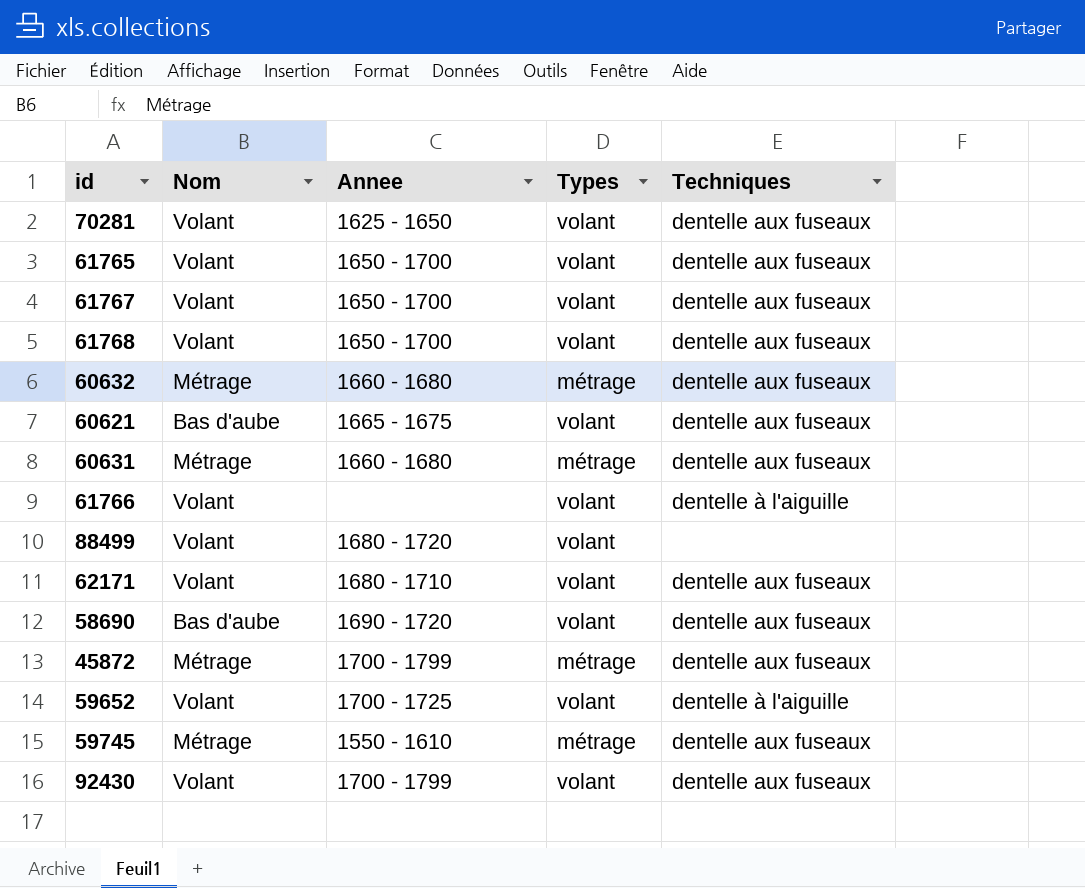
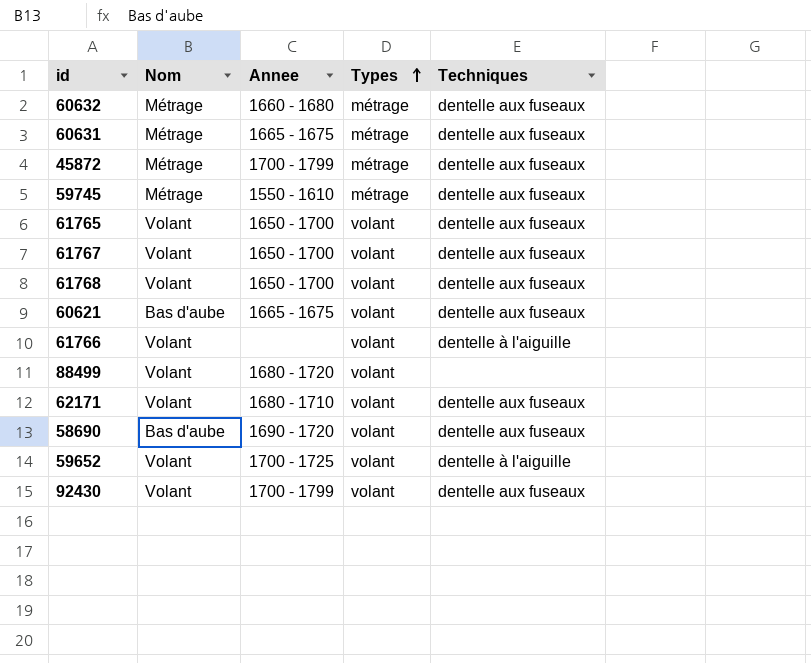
row order: none -> Types ascending
row 70281: Volant | 1625 - 1650 | volant | dentelle aux fuseaux -> none
60631 | Annee: 1660 - 1680 -> 1665 - 1675

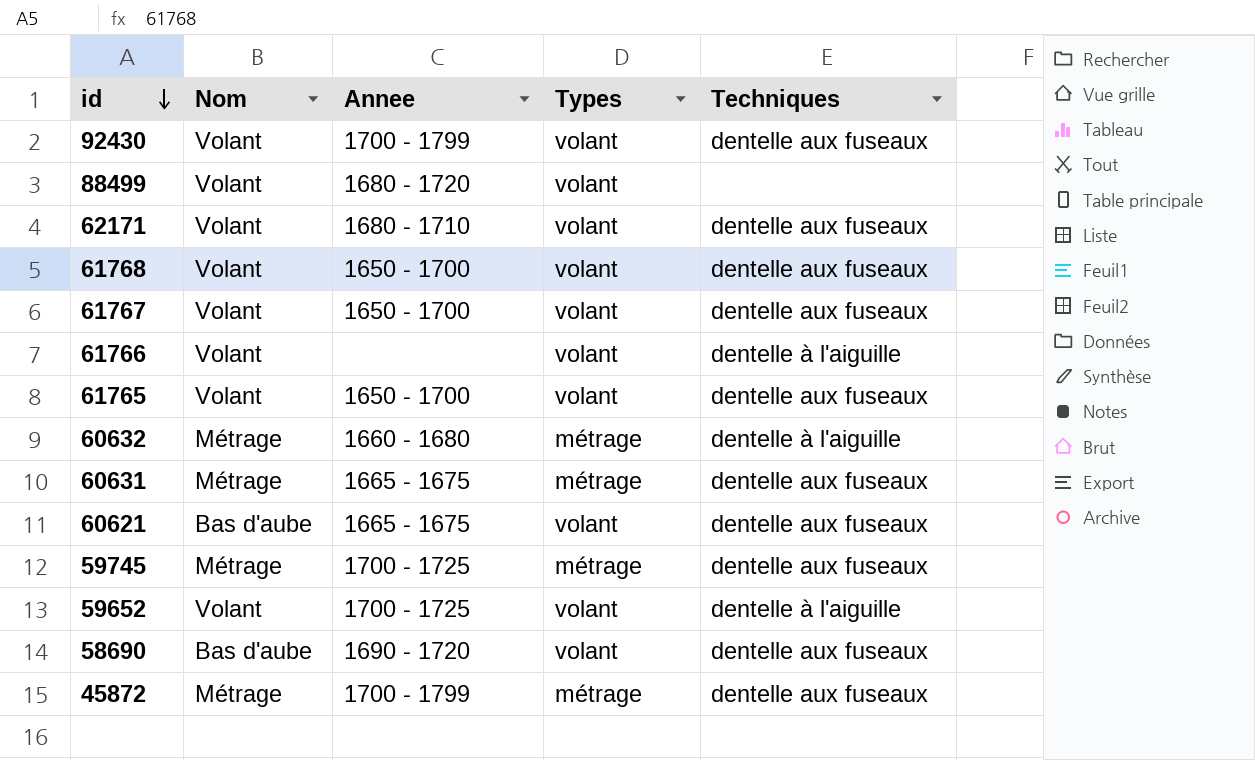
row order: Types ascending -> id descending
60632 | Techniques: dentelle aux fuseaux -> dentelle à l'aiguille
59745 | Annee: 1550 - 1610 -> 1700 - 1725

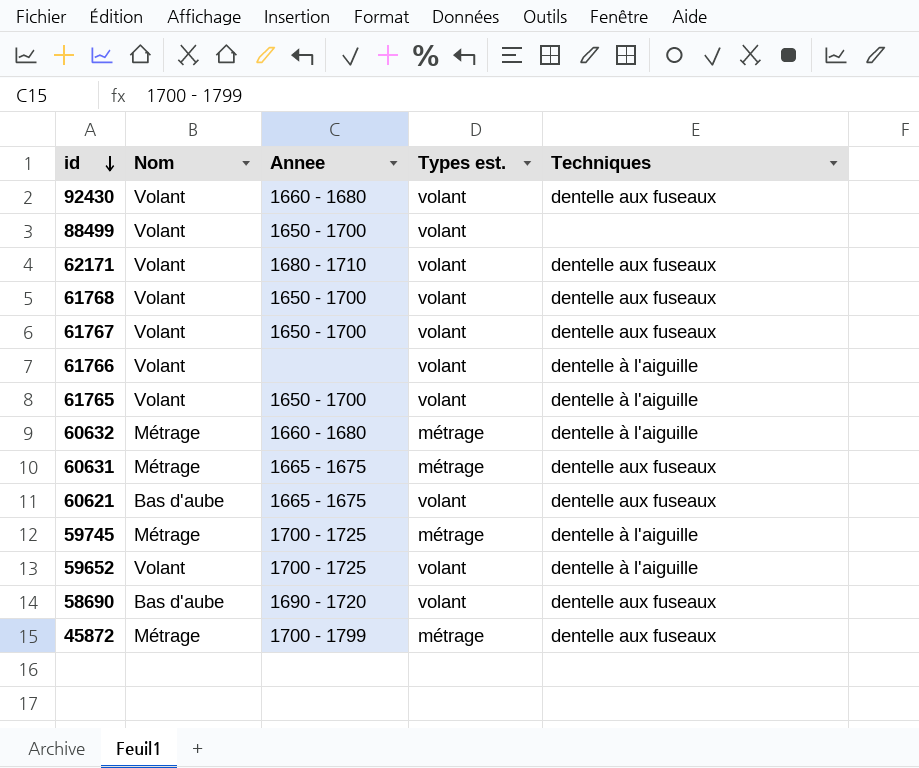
column name: Types -> Types est.
92430 | Annee: 1700 - 1799 -> 1660 - 1680
88499 | Annee: 1680 - 1720 -> 1650 - 1700
61765 | Techniques: dentelle aux fuseaux -> dentelle à l'aiguille
59745 | Techniques: dentelle aux fuseaux -> dentelle à l'aiguille

